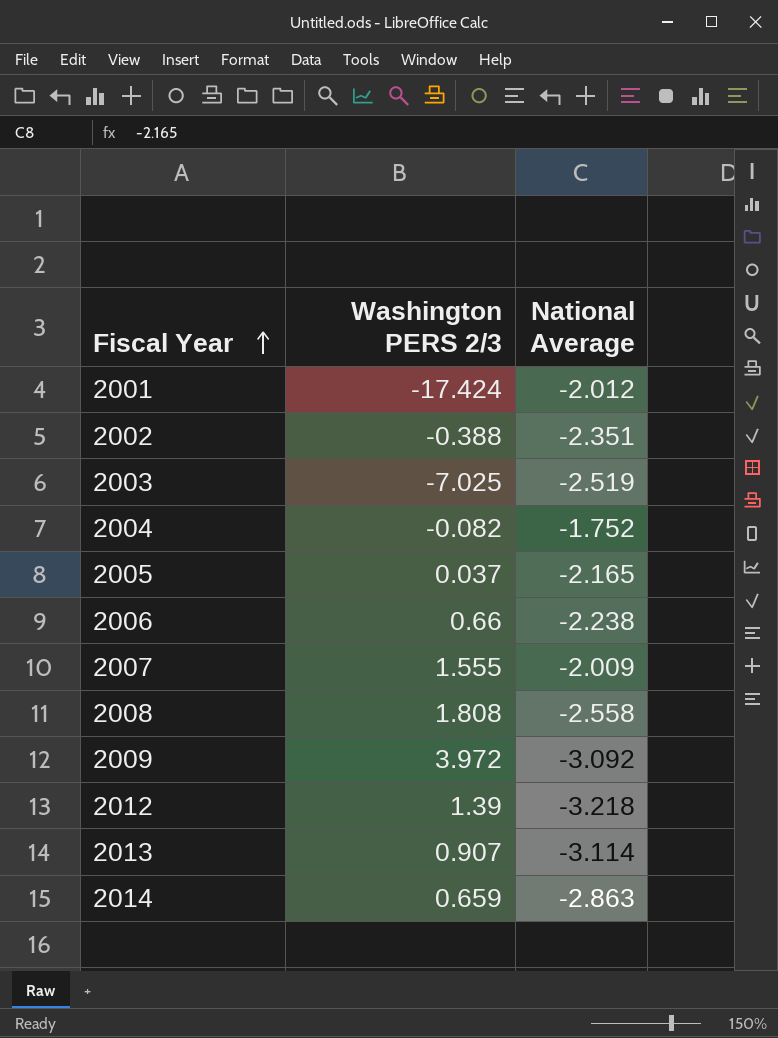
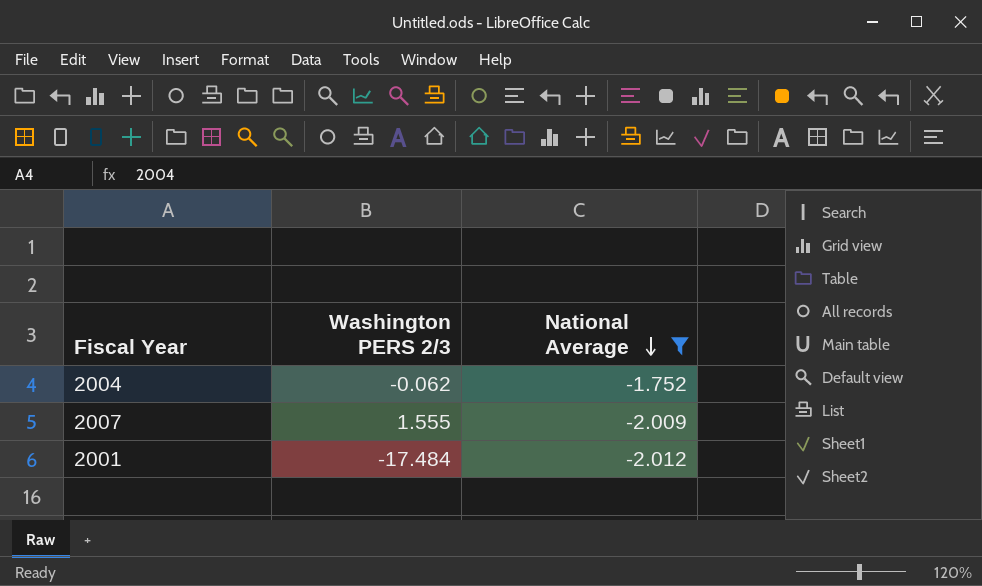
filter: none -> National Average >= -2.012
row order: Fiscal Year ascending -> National Average descending
2004 | Washington PERS 2/3: -0.082 -> -0.062
2001 | Washington PERS 2/3: -17.424 -> -17.484

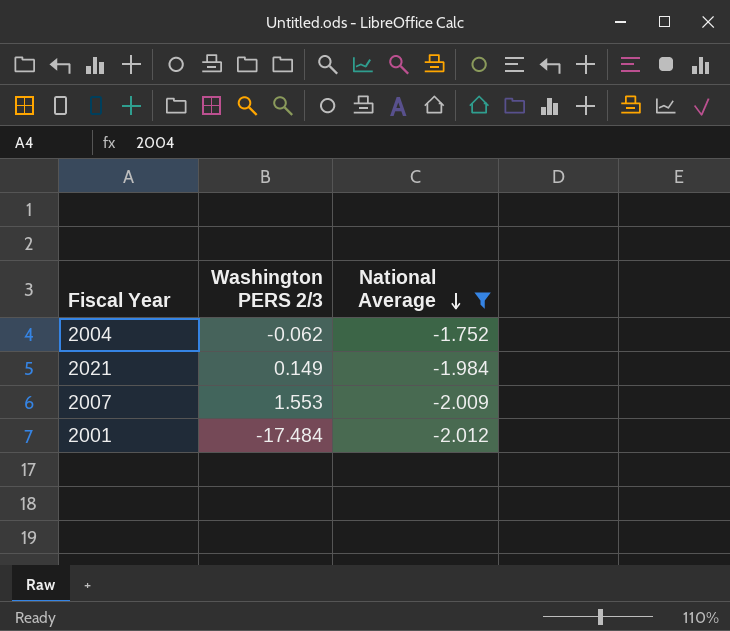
row 2021: none -> 0.149 | -1.984
2007 | Washington PERS 2/3: 1.555 -> 1.553

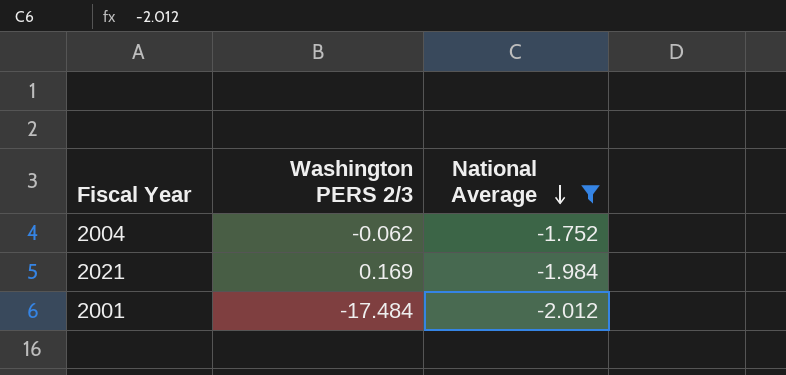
row 2007: 1.553 | -2.009 -> none
2021 | Washington PERS 2/3: 0.149 -> 0.169

